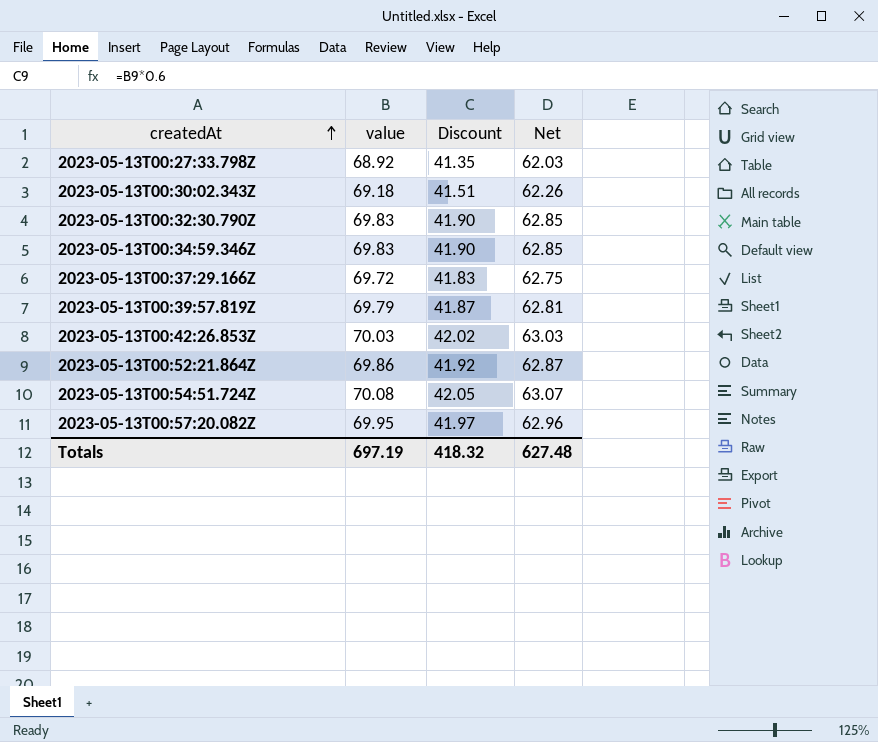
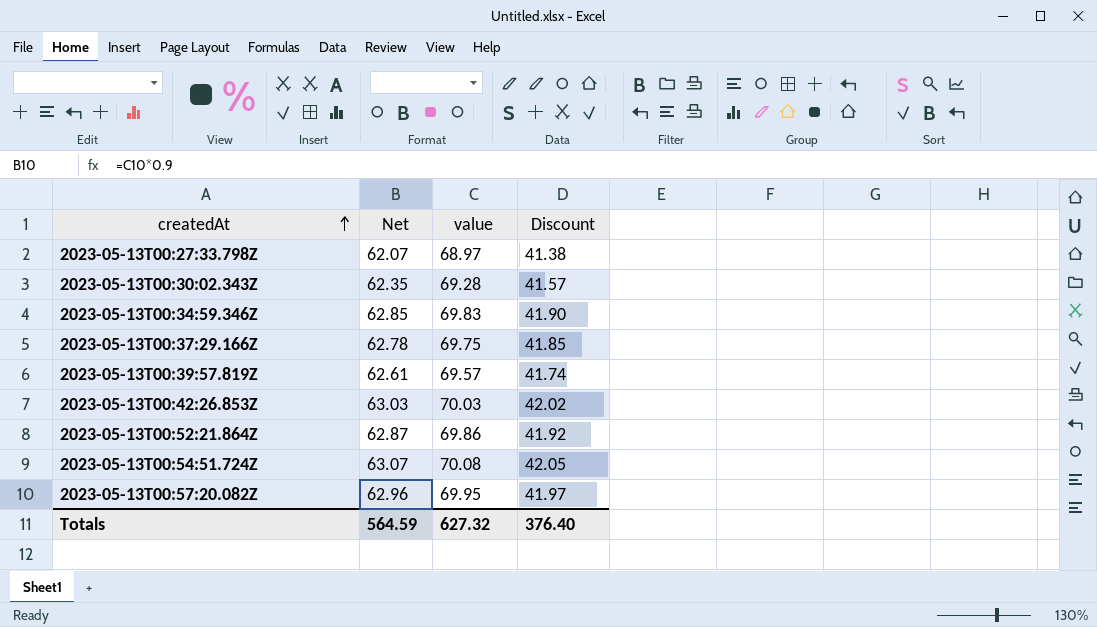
column Net | position: 4 -> 2
row 2023-05-13T00:32:30.790Z: 69.83 | 41.90 | 62.85 -> none
2023-05-13T00:27:33.798Z | Net: 62.03 -> 62.07
2023-05-13T00:27:33.798Z | value: 68.92 -> 68.97
2023-05-13T00:27:33.798Z | Discount: 41.35 -> 41.38
2023-05-13T00:30:02.343Z | Net: 62.26 -> 62.35
2023-05-13T00:30:02.343Z | value: 69.18 -> 69.28
2023-05-13T00:30:02.343Z | Discount: 41.51 -> 41.57
2023-05-13T00:37:29.166Z | Net: 62.75 -> 62.78
2023-05-13T00:37:29.166Z | value: 69.72 -> 69.75
2023-05-13T00:37:29.166Z | Discount: 41.83 -> 41.85
2023-05-13T00:39:57.819Z | Net: 62.81 -> 62.61
2023-05-13T00:39:57.819Z | value: 69.79 -> 69.57
2023-05-13T00:39:57.819Z | Discount: 41.87 -> 41.74
Totals | Net: 627.48 -> 564.59
Totals | value: 697.19 -> 627.32
Totals | Discount: 418.32 -> 376.40

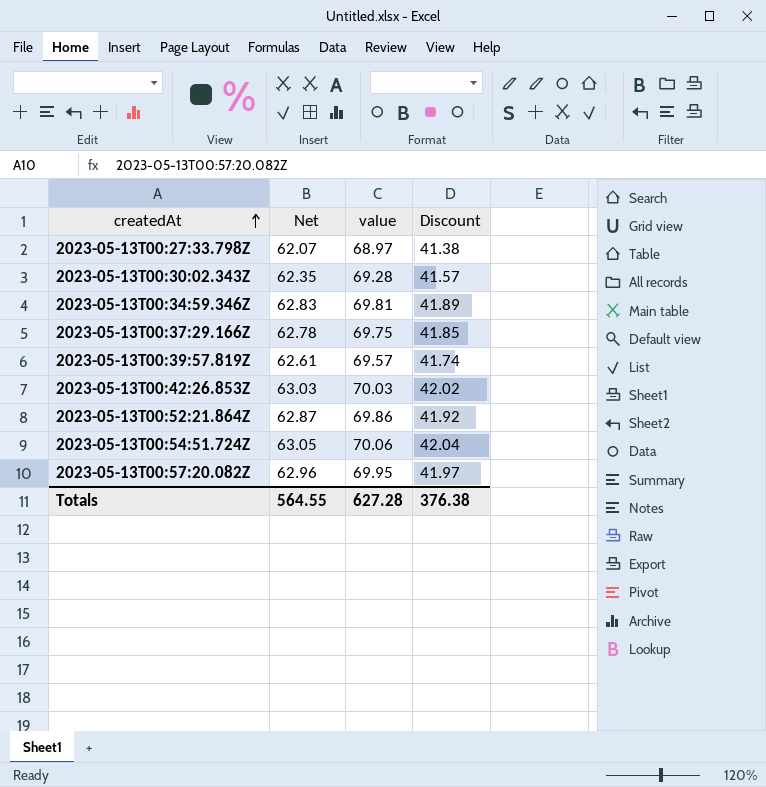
2023-05-13T00:34:59.346Z | Net: 62.85 -> 62.83
2023-05-13T00:34:59.346Z | value: 69.83 -> 69.81
2023-05-13T00:34:59.346Z | Discount: 41.90 -> 41.89
2023-05-13T00:54:51.724Z | Net: 63.07 -> 63.05
2023-05-13T00:54:51.724Z | value: 70.08 -> 70.06
2023-05-13T00:54:51.724Z | Discount: 42.05 -> 42.04
Totals | Net: 564.59 -> 564.55
Totals | value: 627.32 -> 627.28
Totals | Discount: 376.40 -> 376.38

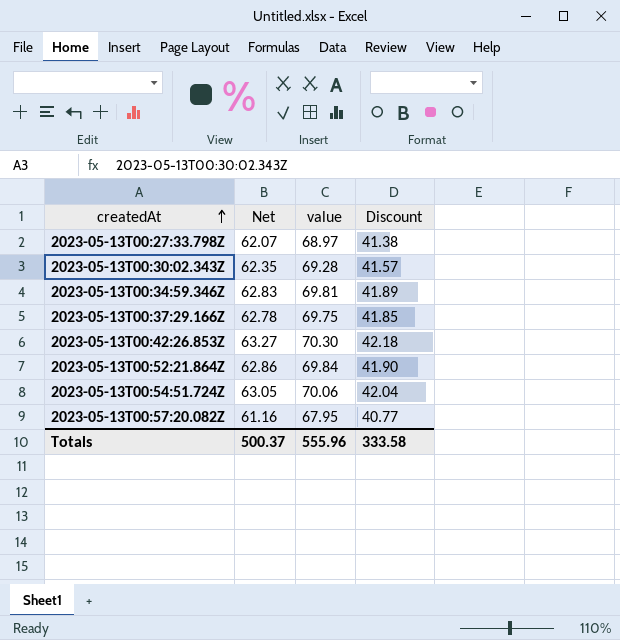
row 2023-05-13T00:39:57.819Z: 62.61 | 69.57 | 41.74 -> none
2023-05-13T00:42:26.853Z | Net: 63.03 -> 63.27
2023-05-13T00:42:26.853Z | value: 70.03 -> 70.30
2023-05-13T00:42:26.853Z | Discount: 42.02 -> 42.18
2023-05-13T00:52:21.864Z | Net: 62.87 -> 62.86
2023-05-13T00:52:21.864Z | value: 69.86 -> 69.84
2023-05-13T00:52:21.864Z | Discount: 41.92 -> 41.90
2023-05-13T00:57:20.082Z | Net: 62.96 -> 61.16
2023-05-13T00:57:20.082Z | value: 69.95 -> 67.95
2023-05-13T00:57:20.082Z | Discount: 41.97 -> 40.77
Totals | Net: 564.55 -> 500.37
Totals | value: 627.28 -> 555.96
Totals | Discount: 376.38 -> 333.58

